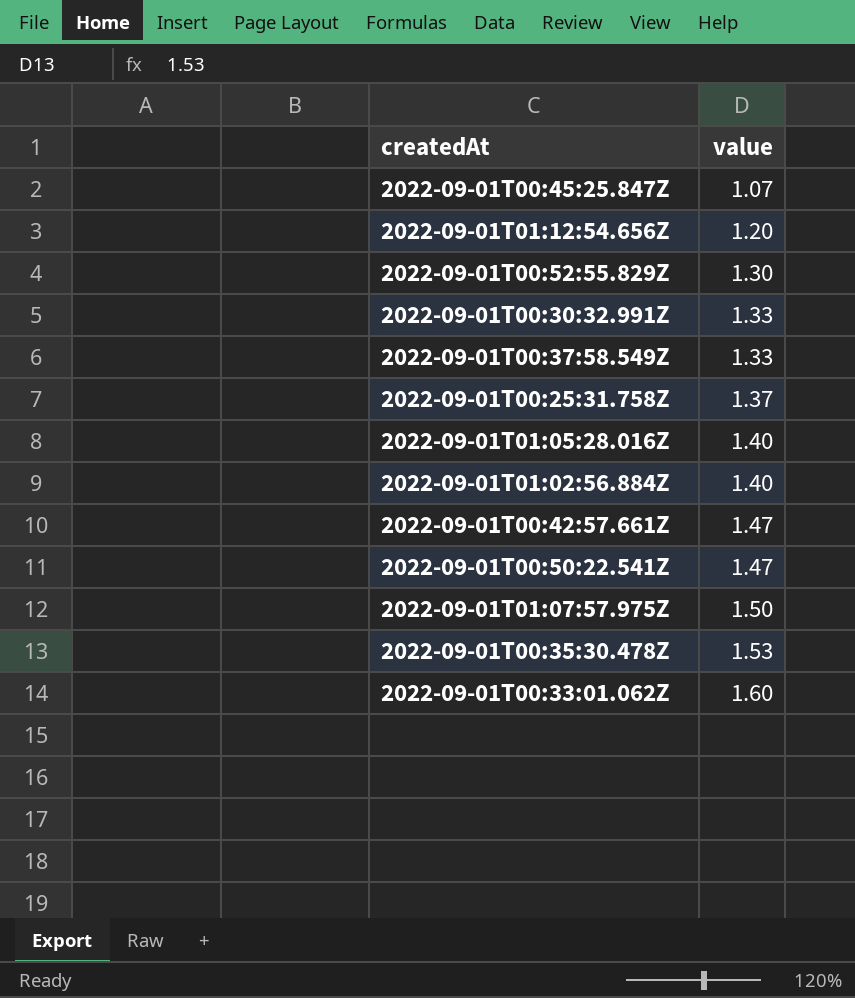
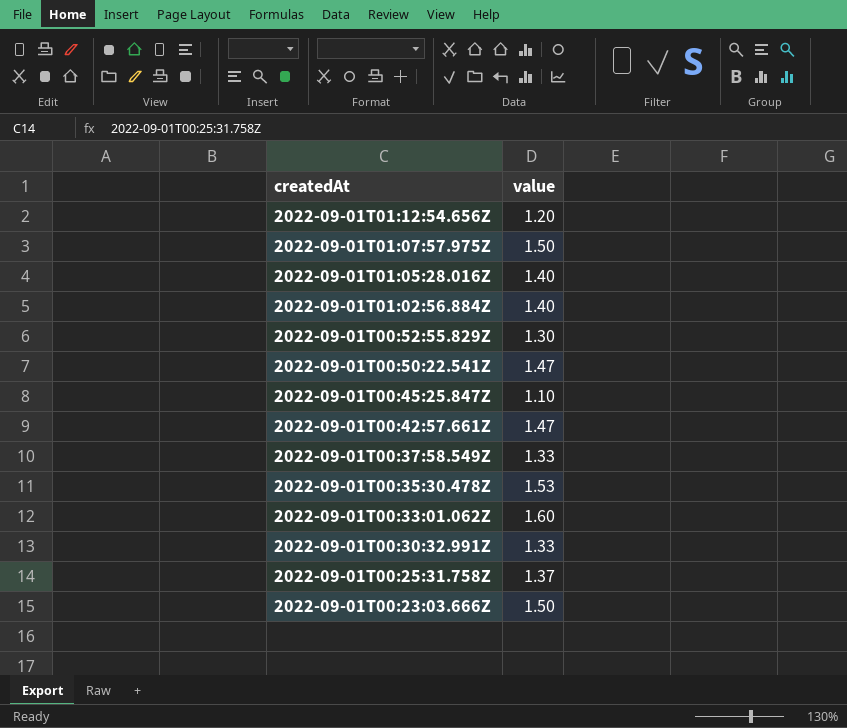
row order: value ascending -> createdAt descending
2022-09-01T00:45:25.847Z | value: 1.07 -> 1.10
row 2022-09-01T00:23:03.666Z: none -> 1.50

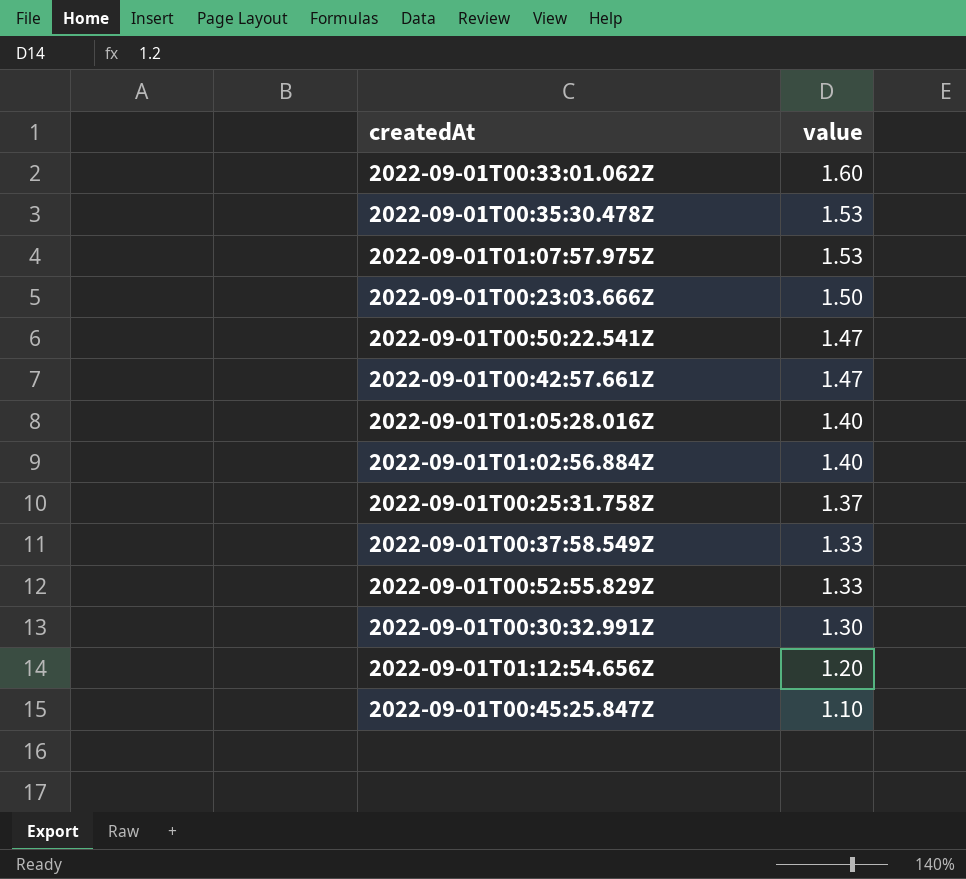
row order: createdAt descending -> value descending
2022-09-01T01:07:57.975Z | value: 1.50 -> 1.53
2022-09-01T00:52:55.829Z | value: 1.30 -> 1.33
2022-09-01T00:30:32.991Z | value: 1.33 -> 1.30

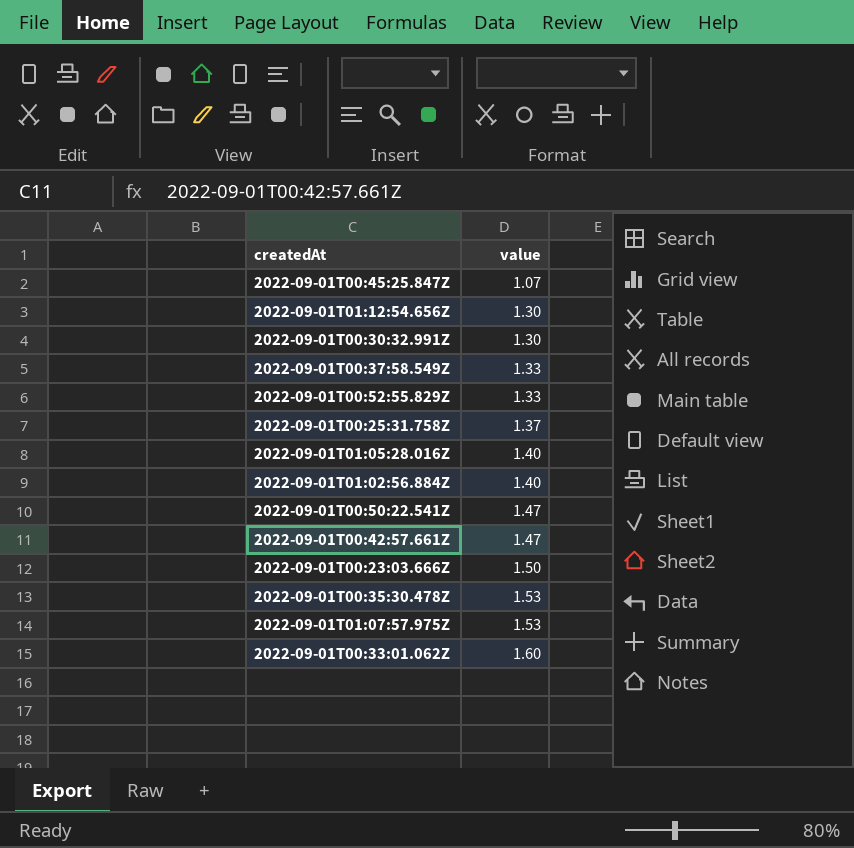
row order: value descending -> value ascending
2022-09-01T00:45:25.847Z | value: 1.10 -> 1.07
2022-09-01T01:12:54.656Z | value: 1.20 -> 1.30

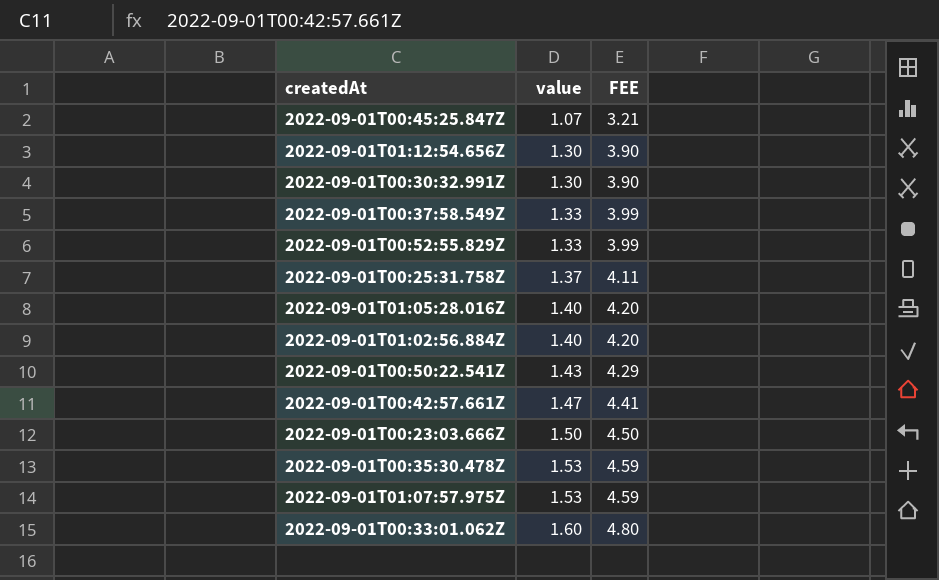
column FEE | formula: none -> [value] * 3
2022-09-01T00:50:22.541Z | value: 1.47 -> 1.43

